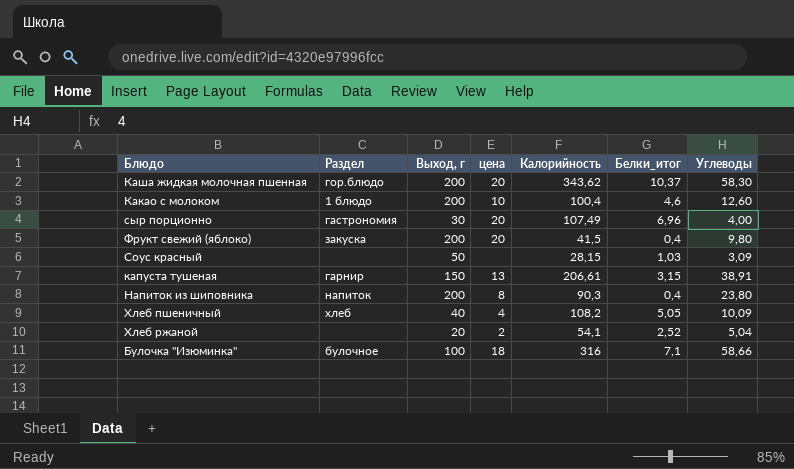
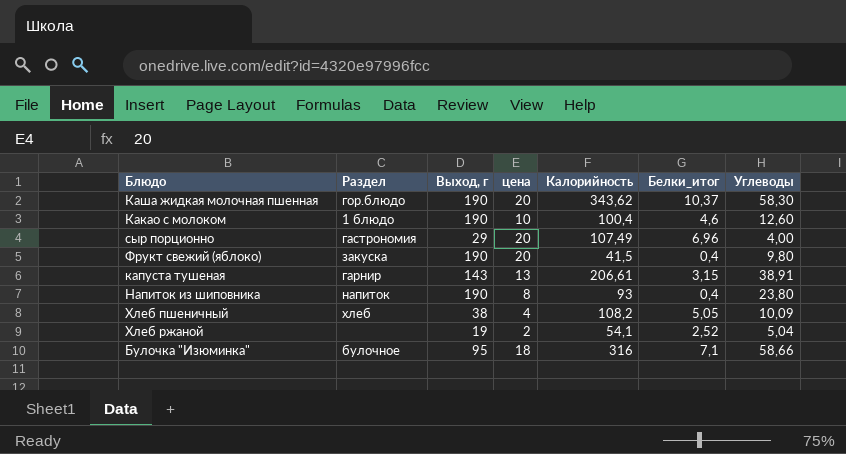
row Соус красный: none | 50 | none | 28,15 | 1,03 | 3,09 -> none
Каша жидкая молочная пшенная | Выход, г: 200 -> 190
Какао с молоком | Выход, г: 200 -> 190
сыр порционно | Выход, г: 30 -> 29
Фрукт свежий (яблоко) | Выход, г: 200 -> 190
капуста тушеная | Выход, г: 150 -> 143
Напиток из шиповника | Выход, г: 200 -> 190
Напиток из шиповника | Калорийность: 90,3 -> 93
Хлеб пшеничный | Выход, г: 40 -> 38
Хлеб ржаной | Выход, г: 20 -> 19
Булочка "Изюминка" | Выход, г: 100 -> 95

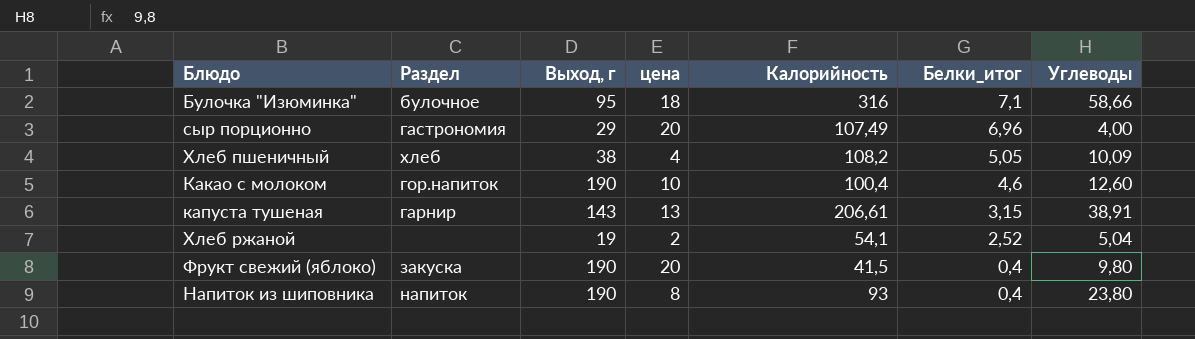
row order: none -> Белки_итог descending
row Каша жидкая молочная пшенная: гор.блюдо | 190 | 20 | 343,62 | 10,37 | 58,30 -> none
Какао с молоком | Раздел: 1 блюдо -> гор.напиток

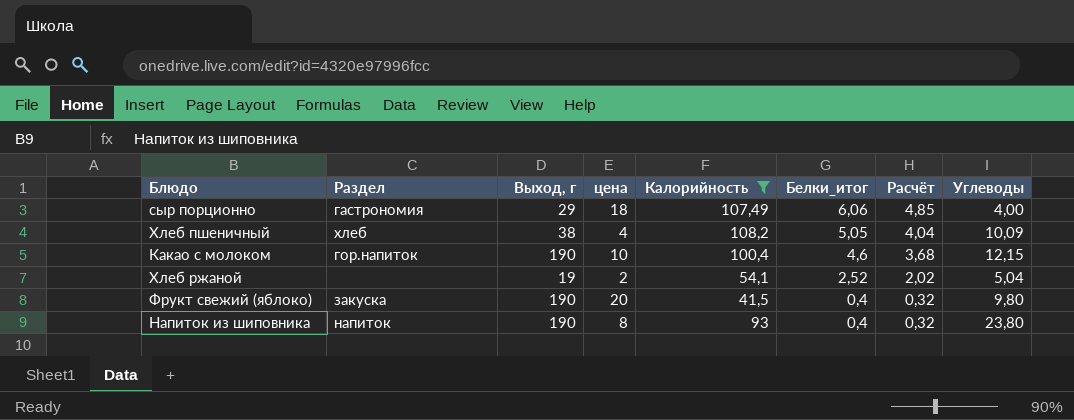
filter: none -> Калорийность <= 108,2
column Расчёт | formula: none -> [Белки_итог] * 0,8
сыр порционно | цена: 20 -> 18
сыр порционно | Белки_итог: 6,96 -> 6,06
Какао с молоком | Углеводы: 12,60 -> 12,15

